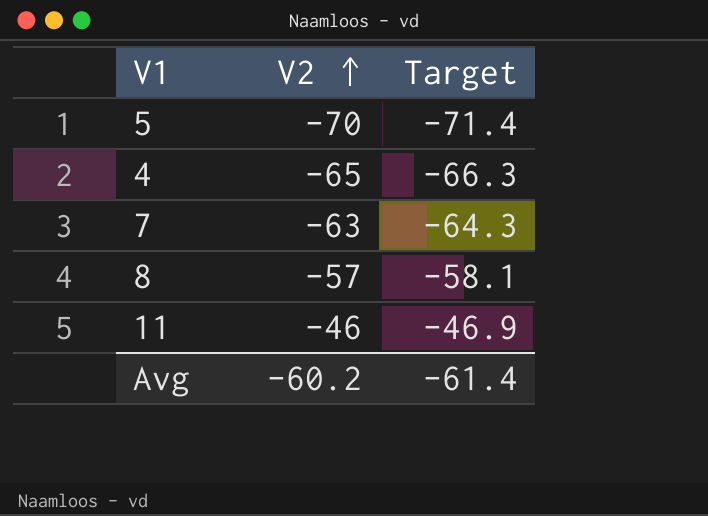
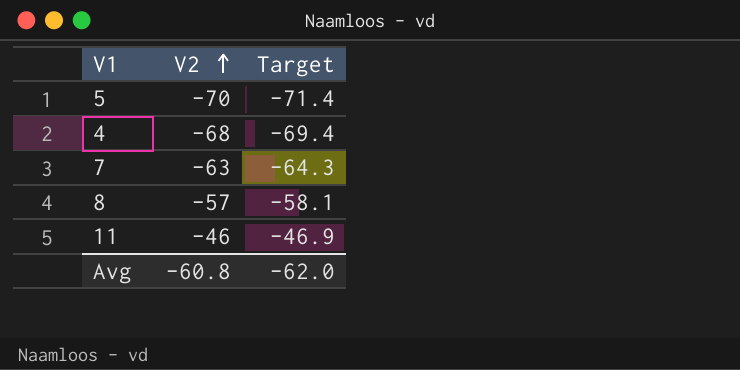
4 | V2: -65 -> -68
4 | Target: -66.3 -> -69.4
Avg | V2: -60.2 -> -60.8
Avg | Target: -61.4 -> -62.0

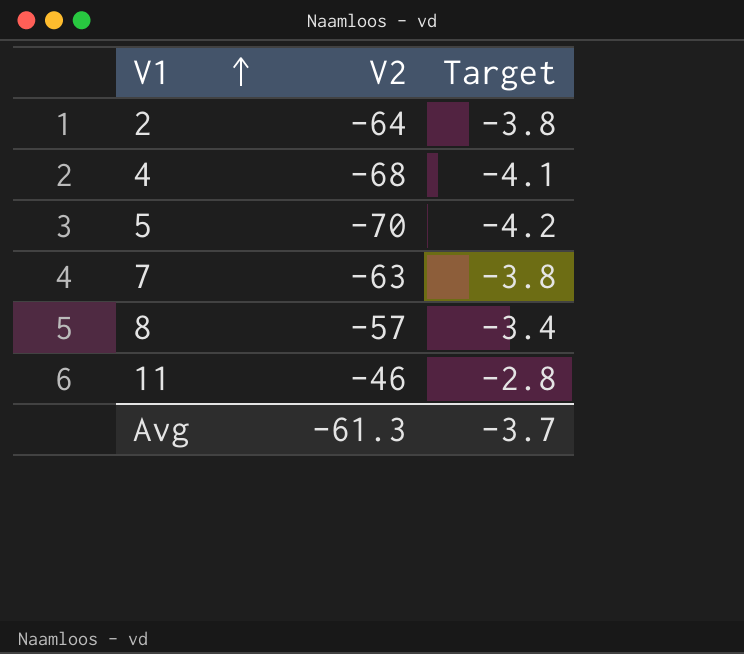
row order: V2 ascending -> V1 ascending
column Target | formula: [V2] * 1.02 -> [V2] * 0.06
row 2: none -> -64 | -3.8
Avg | V2: -60.8 -> -61.3
Avg | Target: -62.0 -> -3.7

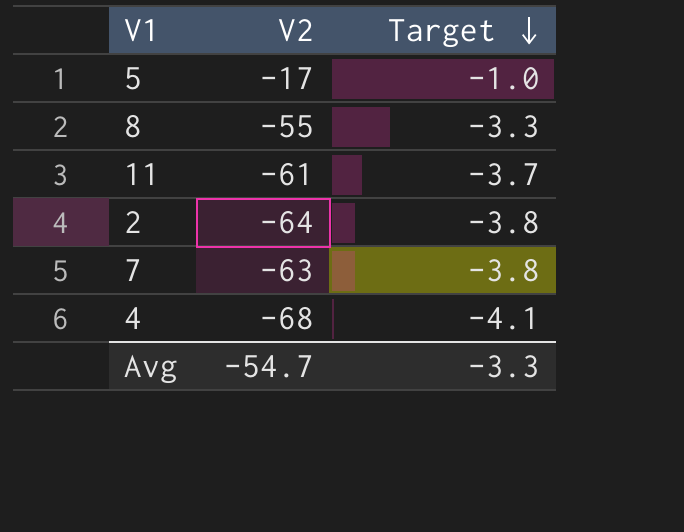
row order: V1 ascending -> Target descending
5 | V2: -70 -> -17
5 | Target: -4.2 -> -1.0
8 | V2: -57 -> -55
8 | Target: -3.4 -> -3.3
11 | V2: -46 -> -61
11 | Target: -2.8 -> -3.7
Avg | V2: -61.3 -> -54.7
Avg | Target: -3.7 -> -3.3

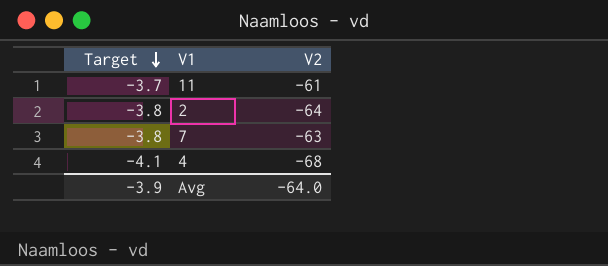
column Target | position: 3 -> 1
row 5: -17 | -1.0 -> none
row 8: -55 | -3.3 -> none
Avg | Target: -3.3 -> -3.9
Avg | V2: -54.7 -> -64.0

